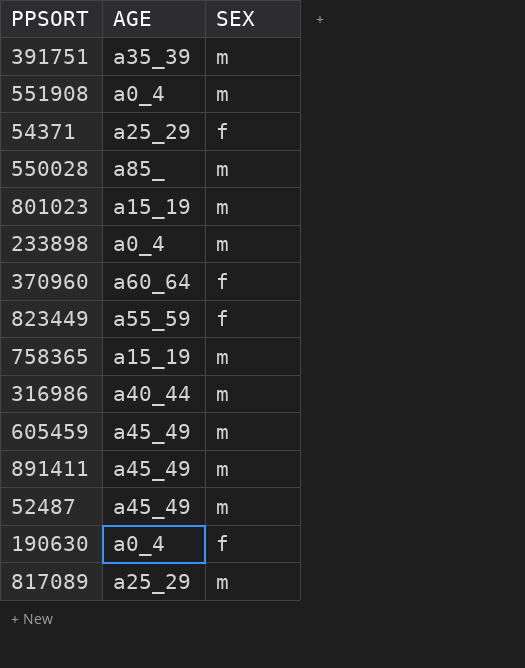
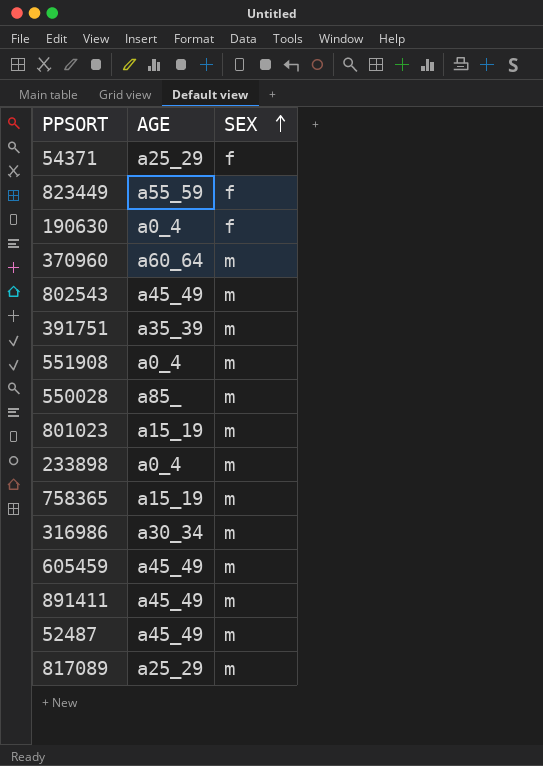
row order: none -> SEX ascending
370960 | SEX: f -> m
row 802543: none -> a45_49 | m
316986 | AGE: a40_44 -> a30_34

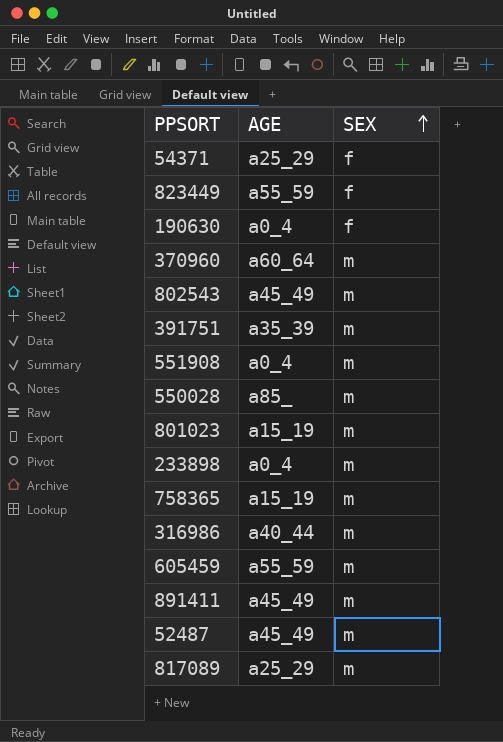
316986 | AGE: a30_34 -> a40_44
605459 | AGE: a45_49 -> a55_59

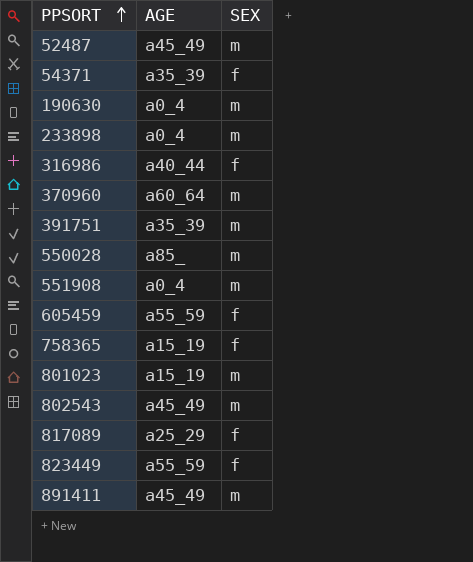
row order: SEX ascending -> PPSORT ascending
54371 | AGE: a25_29 -> a35_39
190630 | SEX: f -> m
316986 | SEX: m -> f
605459 | SEX: m -> f
758365 | SEX: m -> f
817089 | SEX: m -> f

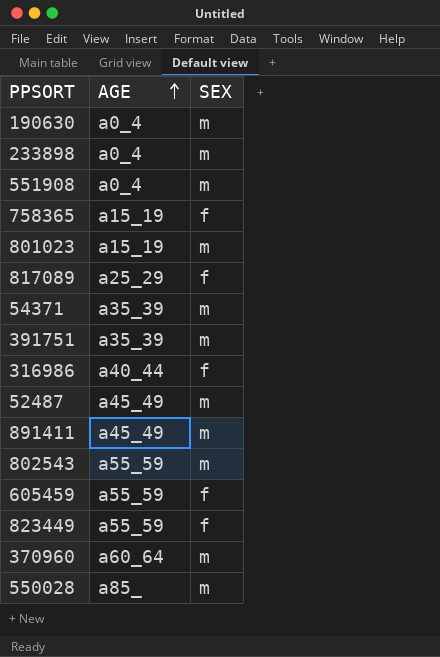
row order: PPSORT ascending -> AGE ascending
54371 | SEX: f -> m
802543 | AGE: a45_49 -> a55_59

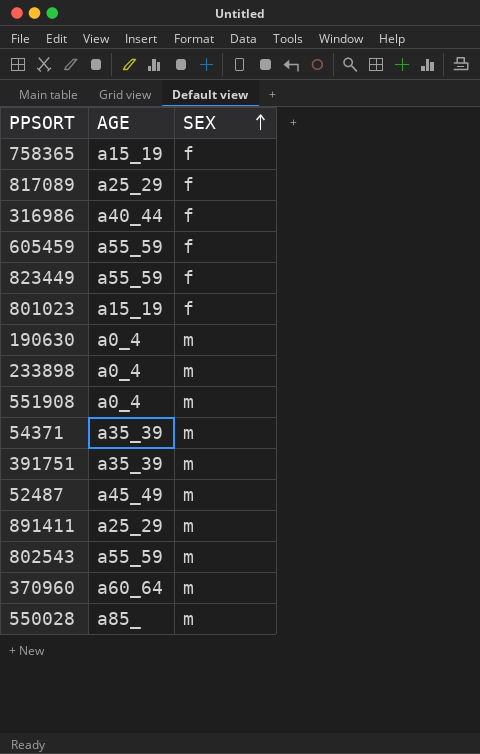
row order: AGE ascending -> SEX ascending
801023 | SEX: m -> f
891411 | AGE: a45_49 -> a25_29

